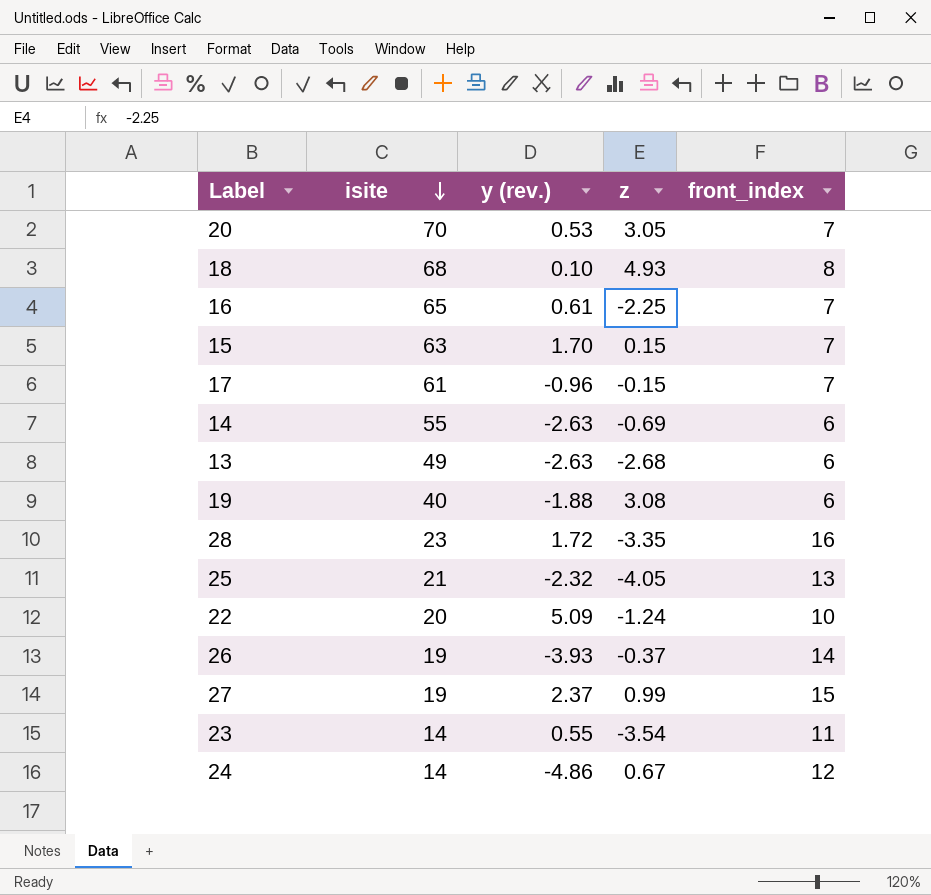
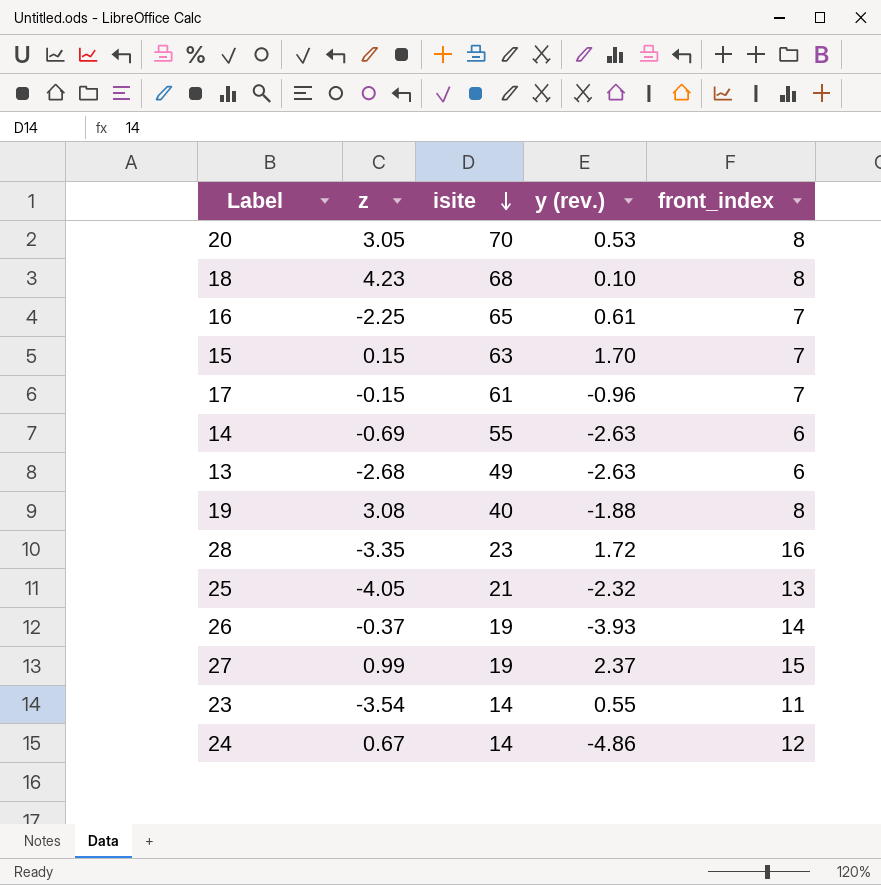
column z | position: 4 -> 2
row 22: 20 | 5.09 | -1.24 | 10 -> none
20 | front_index: 7 -> 8
18 | z: 4.93 -> 4.23
19 | front_index: 6 -> 8

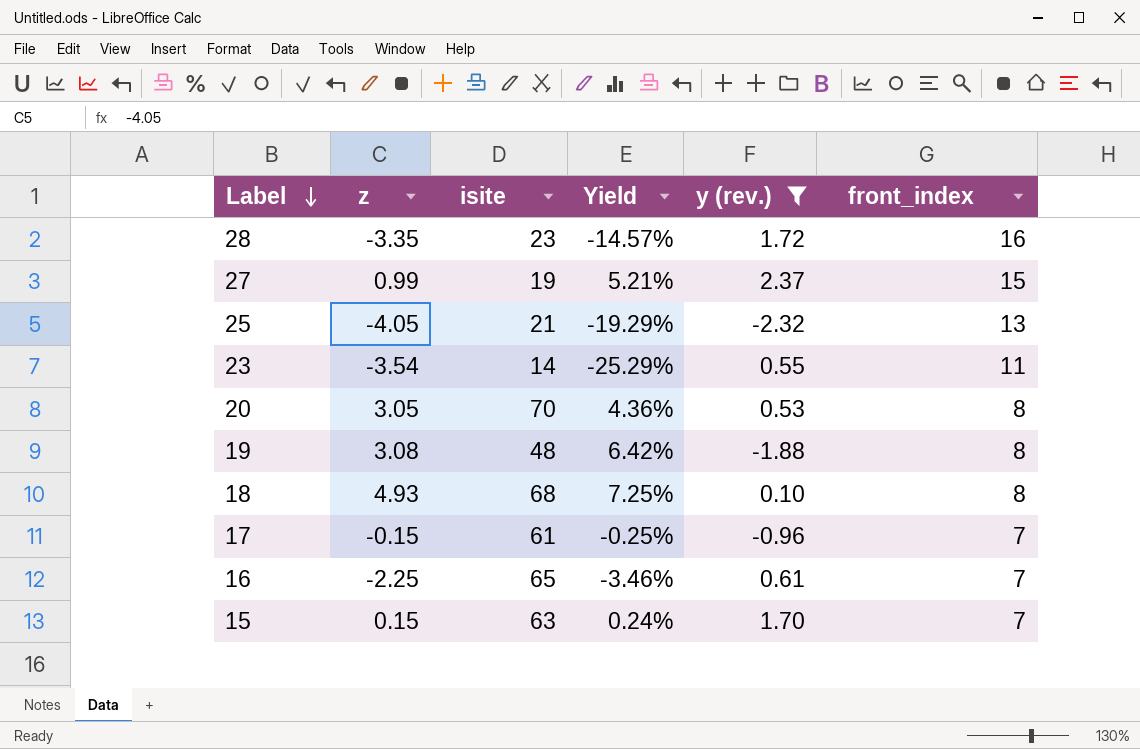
filter: none -> y (rev.) >= -2.32
row order: isite descending -> Label descending
column Yield | formula: none -> [z] / [isite]
19 | isite: 40 -> 48
18 | z: 4.23 -> 4.93

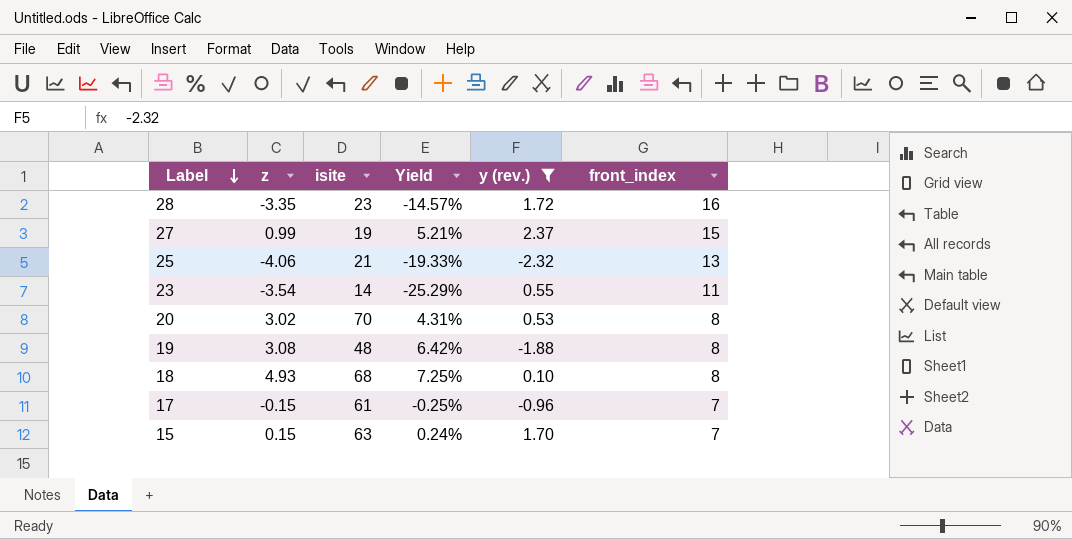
row 16: -2.25 | 65 | -3.46% | 0.61 | 7 -> none
25 | z: -4.05 -> -4.06
25 | Yield: -19.29% -> -19.33%
20 | z: 3.05 -> 3.02
20 | Yield: 4.36% -> 4.31%

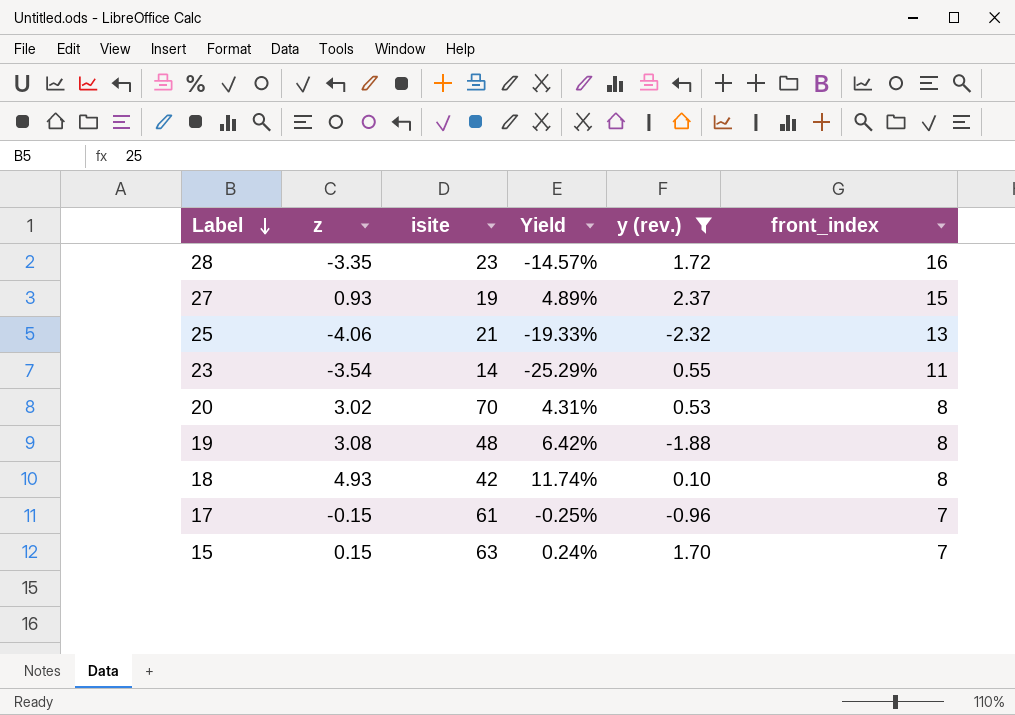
27 | z: 0.99 -> 0.93
27 | Yield: 5.21% -> 4.89%
18 | isite: 68 -> 42
18 | Yield: 7.25% -> 11.74%

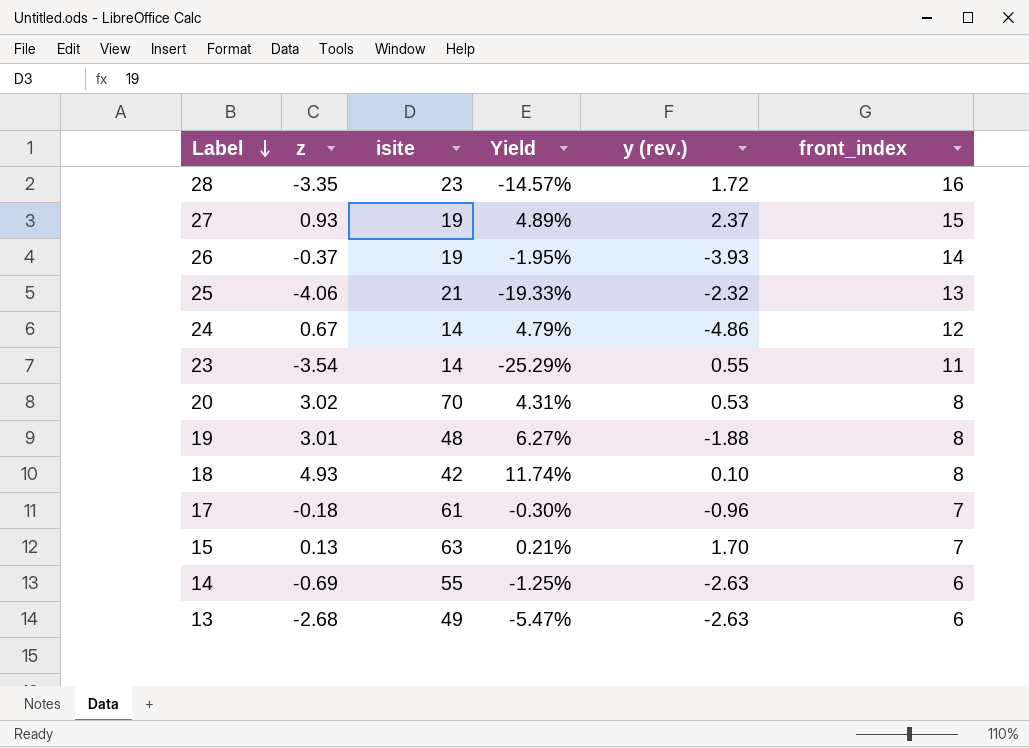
filter: y (rev.) >= -2.32 -> none
19 | z: 3.08 -> 3.01
19 | Yield: 6.42% -> 6.27%
17 | z: -0.15 -> -0.18
17 | Yield: -0.25% -> -0.30%
15 | z: 0.15 -> 0.13
15 | Yield: 0.24% -> 0.21%

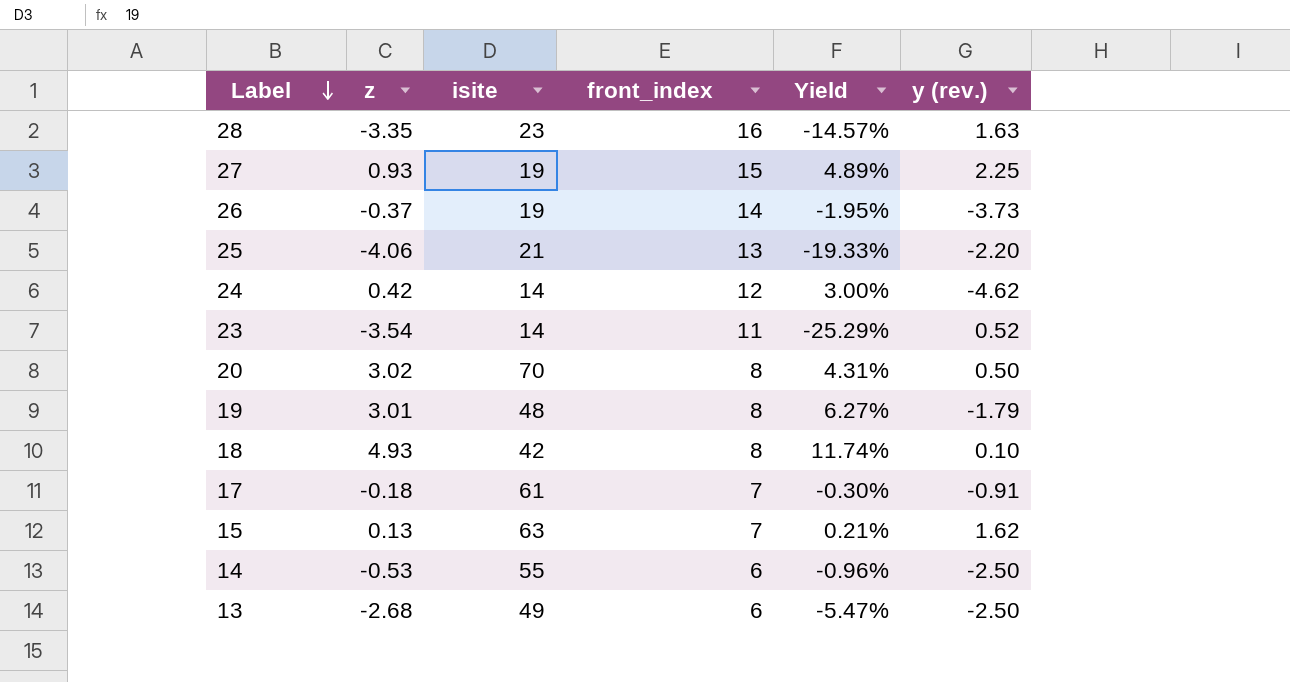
column front_index | position: 6 -> 4
28 | y (rev.): 1.72 -> 1.63
27 | y (rev.): 2.37 -> 2.25
26 | y (rev.): -3.93 -> -3.73
25 | y (rev.): -2.32 -> -2.20
24 | z: 0.67 -> 0.42
24 | Yield: 4.79% -> 3.00%
24 | y (rev.): -4.86 -> -4.62
23 | y (rev.): 0.55 -> 0.52
20 | y (rev.): 0.53 -> 0.50
19 | y (rev.): -1.88 -> -1.79
17 | y (rev.): -0.96 -> -0.91
15 | y (rev.): 1.70 -> 1.62
14 | z: -0.69 -> -0.53
14 | Yield: -1.25% -> -0.96%
14 | y (rev.): -2.63 -> -2.50
13 | y (rev.): -2.63 -> -2.50

